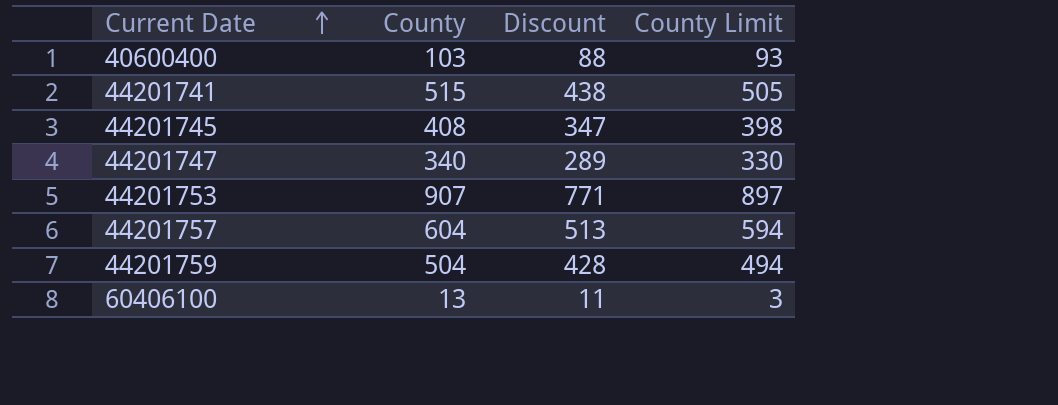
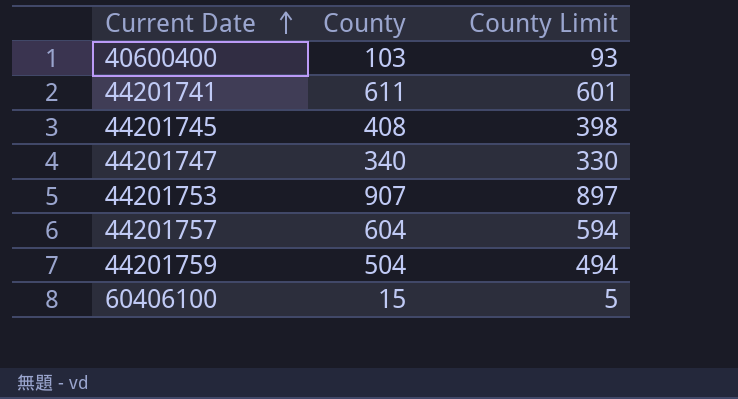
column Discount | formula: [County] * 0.85 -> none
44201741 | County: 515 -> 611
44201741 | County Limit: 505 -> 601
60406100 | County: 13 -> 15
60406100 | County Limit: 3 -> 5

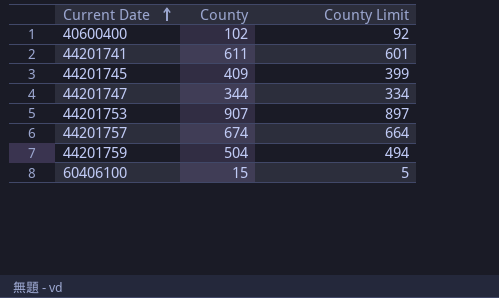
40600400 | County: 103 -> 102
40600400 | County Limit: 93 -> 92
44201745 | County: 408 -> 409
44201745 | County Limit: 398 -> 399
44201747 | County: 340 -> 344
44201747 | County Limit: 330 -> 334
44201757 | County: 604 -> 674
44201757 | County Limit: 594 -> 664

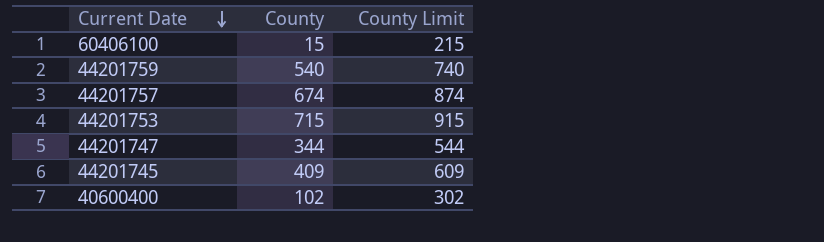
row order: Current Date ascending -> Current Date descending
column County Limit | formula: [County] - 10 -> [County] + 200
row 44201741: 611 | 601 -> none
44201759 | County: 504 -> 540
44201753 | County: 907 -> 715

